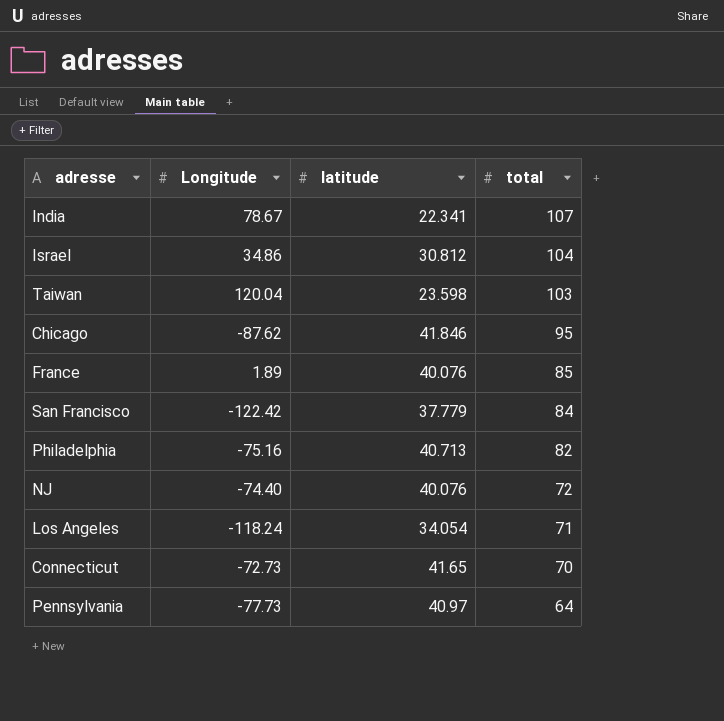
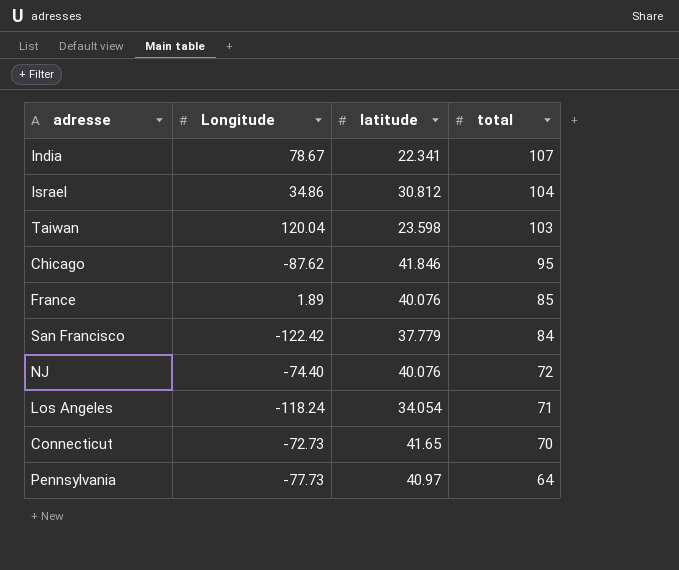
row Philadelphia: -75.16 | 40.713 | 82 -> none

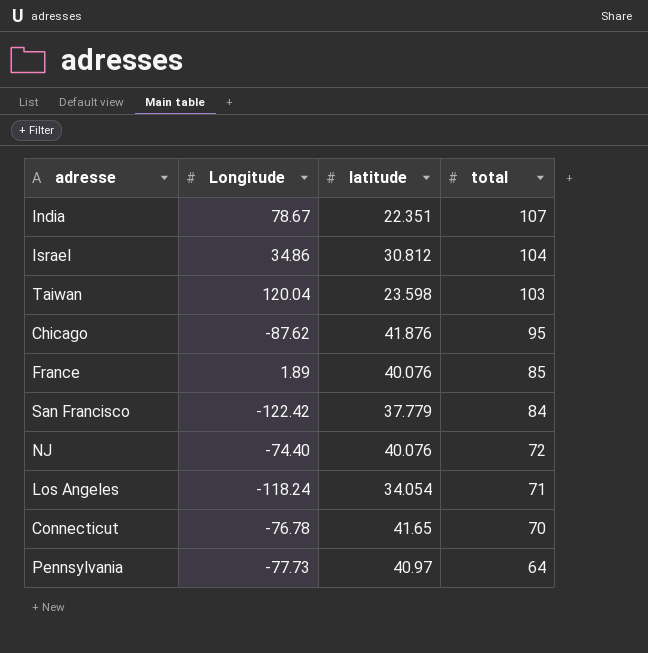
India | latitude: 22.341 -> 22.351
Chicago | latitude: 41.846 -> 41.876
Connecticut | Longitude: -72.73 -> -76.78

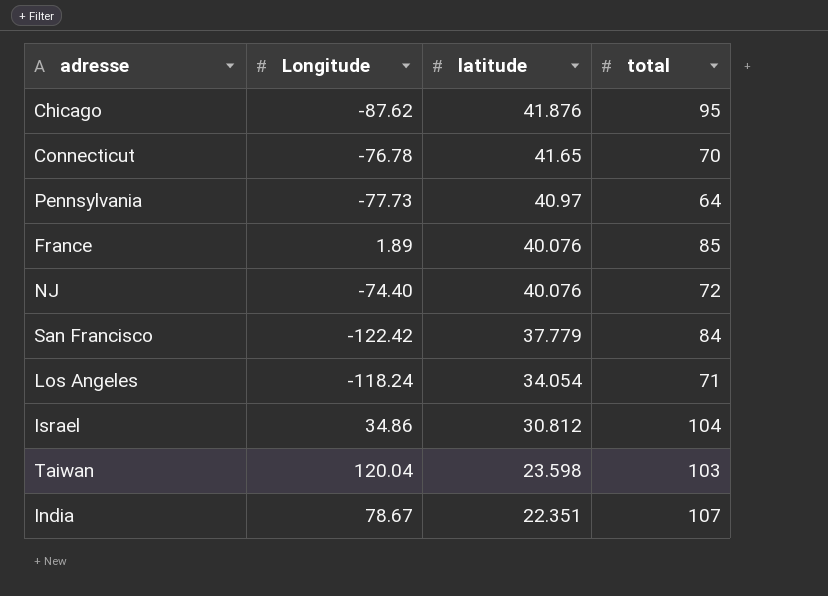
row order: total descending -> latitude descending

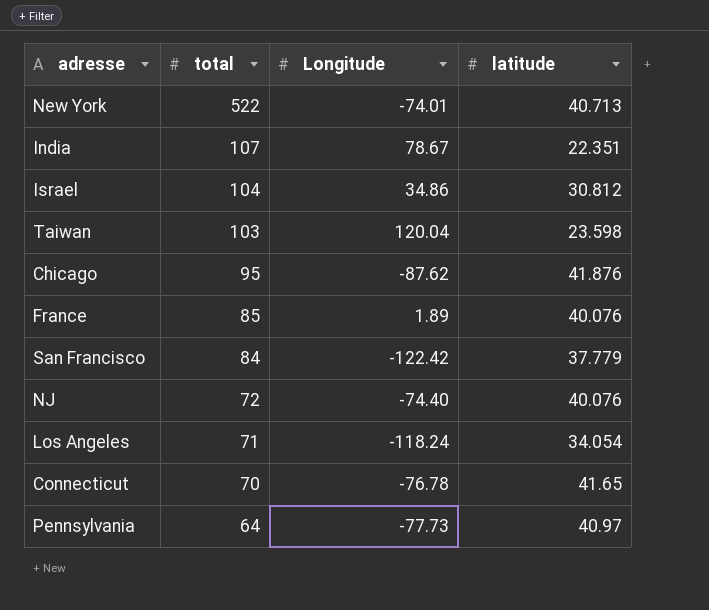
row order: latitude descending -> total descending
column total | position: 4 -> 2
row New York: none -> 522 | -74.01 | 40.713

